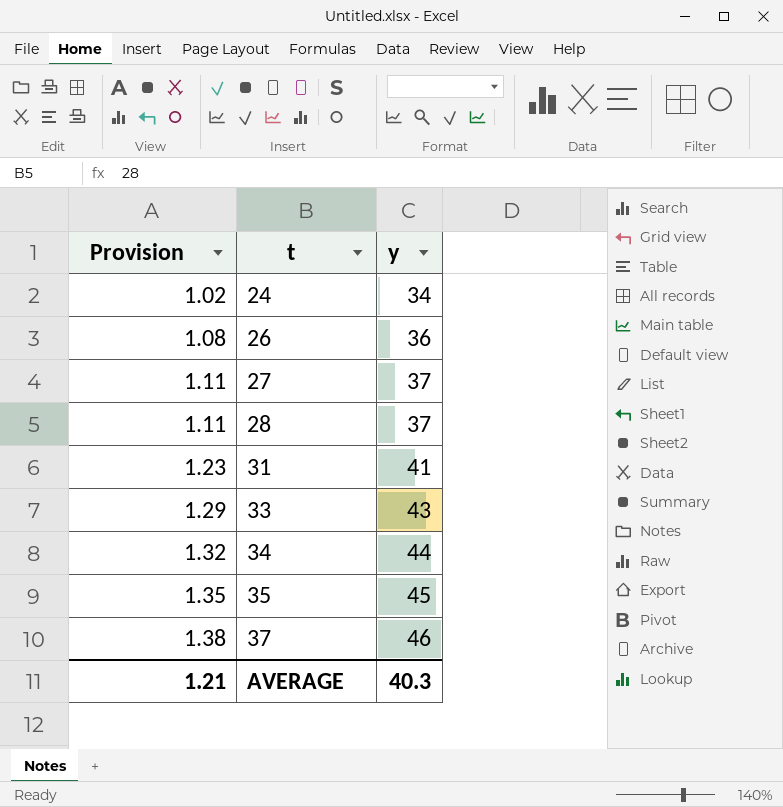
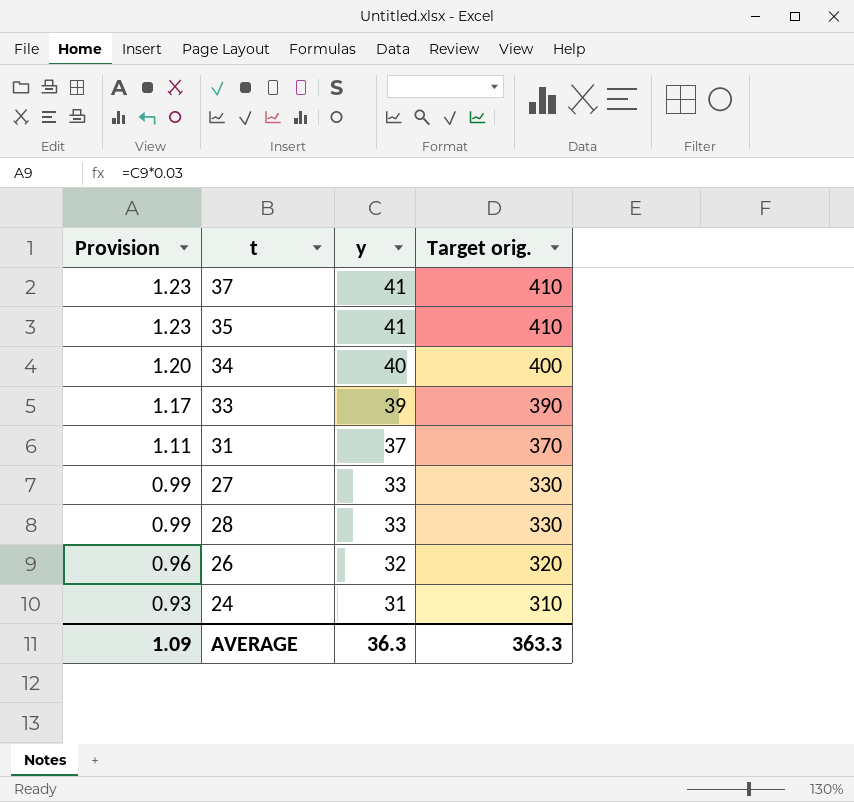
row order: Provision ascending -> Provision descending
column Target orig. | formula: none -> [y] * 10
37 | Provision: 1.38 -> 1.23
37 | y: 46 -> 41
35 | Provision: 1.35 -> 1.23
35 | y: 45 -> 41
34 | Provision: 1.32 -> 1.20
34 | y: 44 -> 40
33 | Provision: 1.29 -> 1.17
33 | y: 43 -> 39
31 | Provision: 1.23 -> 1.11
31 | y: 41 -> 37
27 | Provision: 1.11 -> 0.99
27 | y: 37 -> 33
28 | Provision: 1.11 -> 0.99
28 | y: 37 -> 33
26 | Provision: 1.08 -> 0.96
26 | y: 36 -> 32
24 | Provision: 1.02 -> 0.93
24 | y: 34 -> 31
AVERAGE | Provision: 1.21 -> 1.09
AVERAGE | y: 40.3 -> 36.3

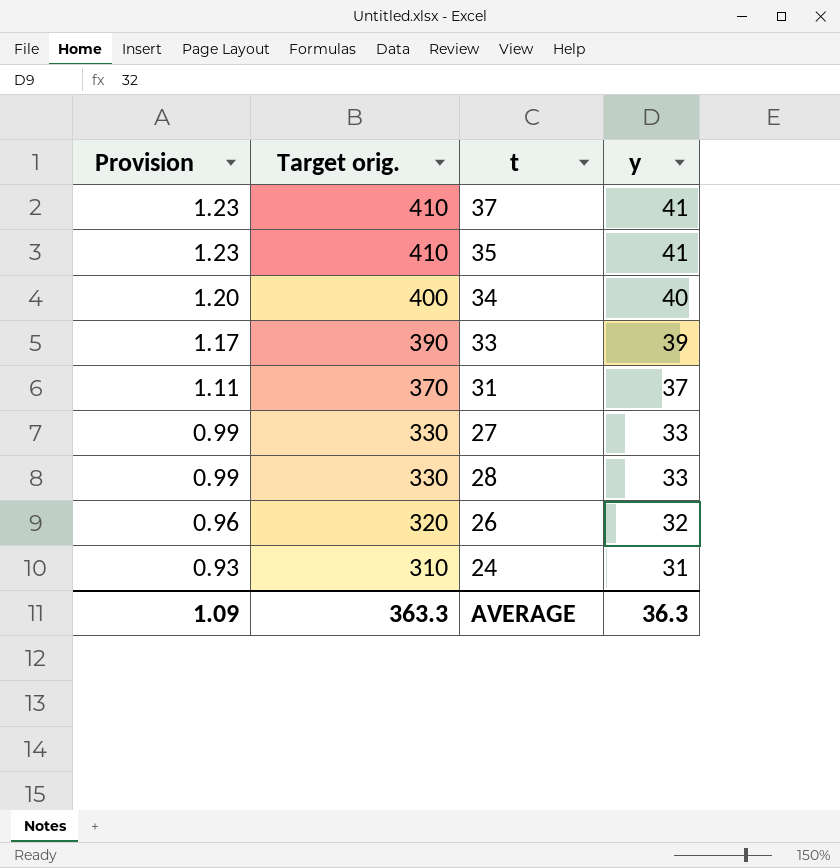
column Target orig. | position: 4 -> 2

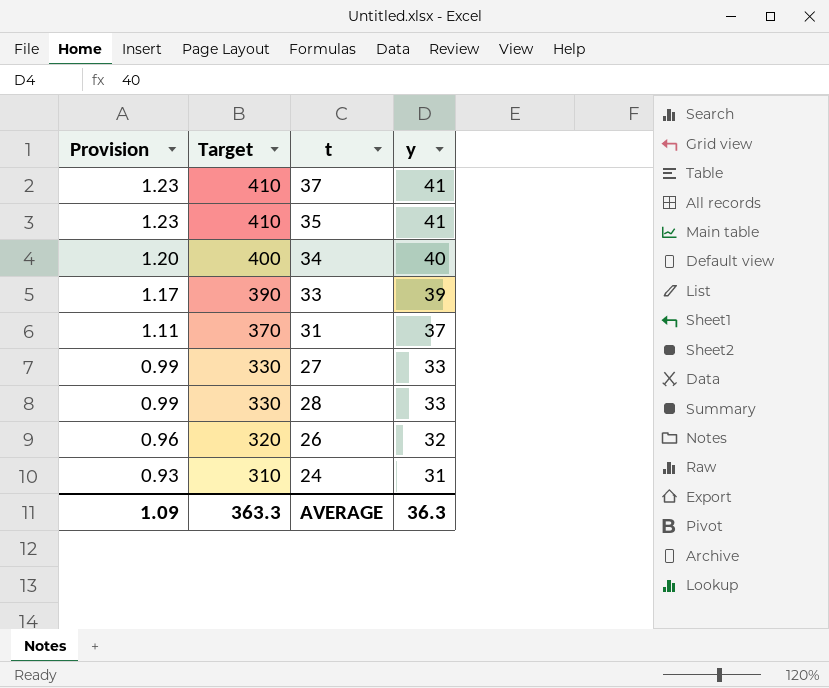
column name: Target orig. -> Target

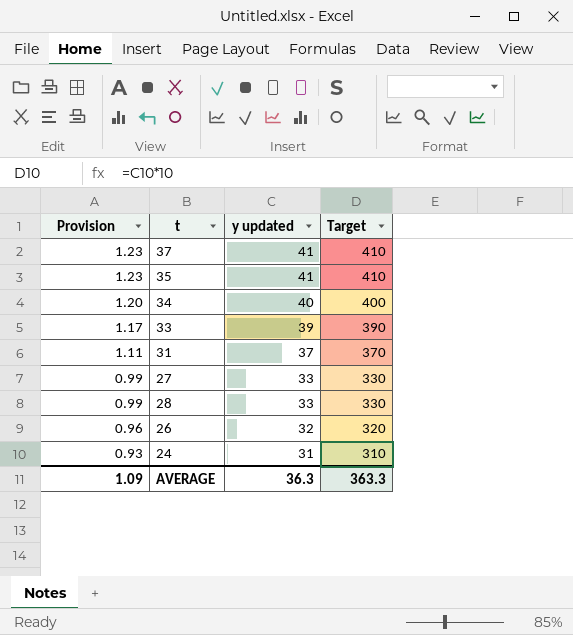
column name: y -> y updated
column Target | position: 2 -> 4

